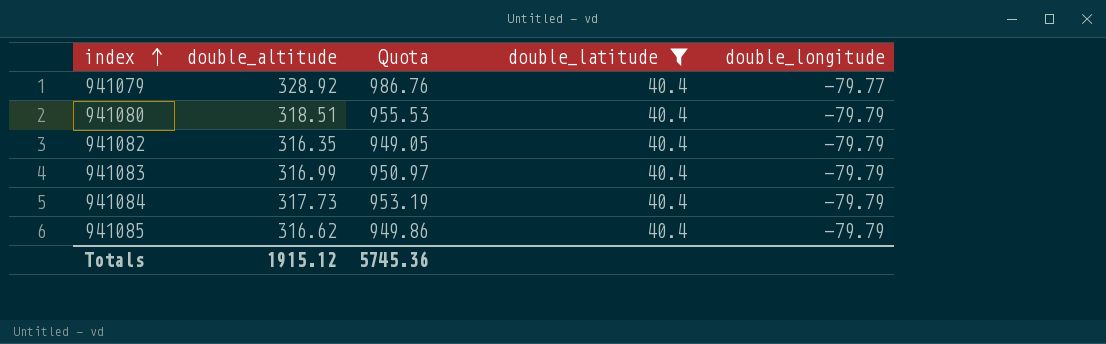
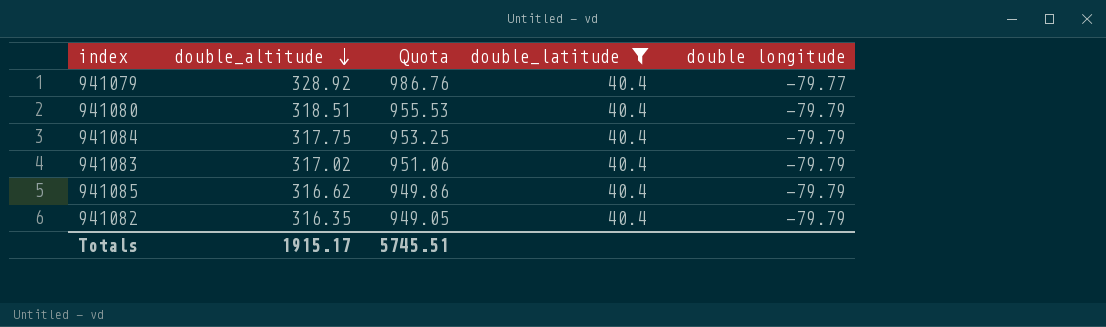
row order: index ascending -> double_altitude descending
column name: double_longitude -> double longitude
941084 | double_altitude: 317.73 -> 317.75
941084 | Quota: 953.19 -> 953.25
941083 | double_altitude: 316.99 -> 317.02
941083 | Quota: 950.97 -> 951.06
Totals | double_altitude: 1915.12 -> 1915.17
Totals | Quota: 5745.36 -> 5745.51

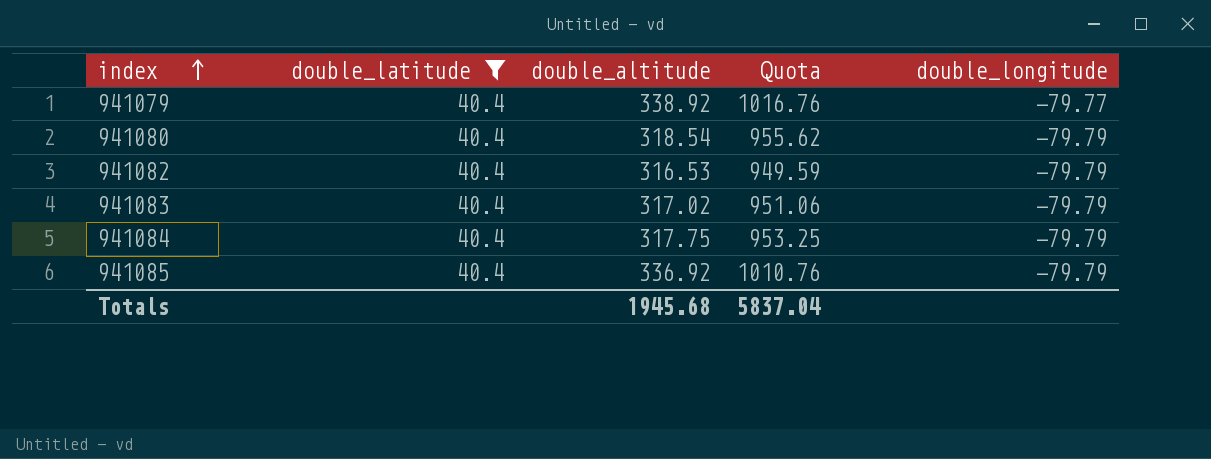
row order: double_altitude descending -> index ascending
column double_latitude | position: 4 -> 2
column name: double longitude -> double_longitude
941079 | double_altitude: 328.92 -> 338.92
941079 | Quota: 986.76 -> 1016.76
941080 | double_altitude: 318.51 -> 318.54
941080 | Quota: 955.53 -> 955.62
941082 | double_altitude: 316.35 -> 316.53
941082 | Quota: 949.05 -> 949.59
941085 | double_altitude: 316.62 -> 336.92
941085 | Quota: 949.86 -> 1010.76
Totals | double_altitude: 1915.17 -> 1945.68
Totals | Quota: 5745.51 -> 5837.04

